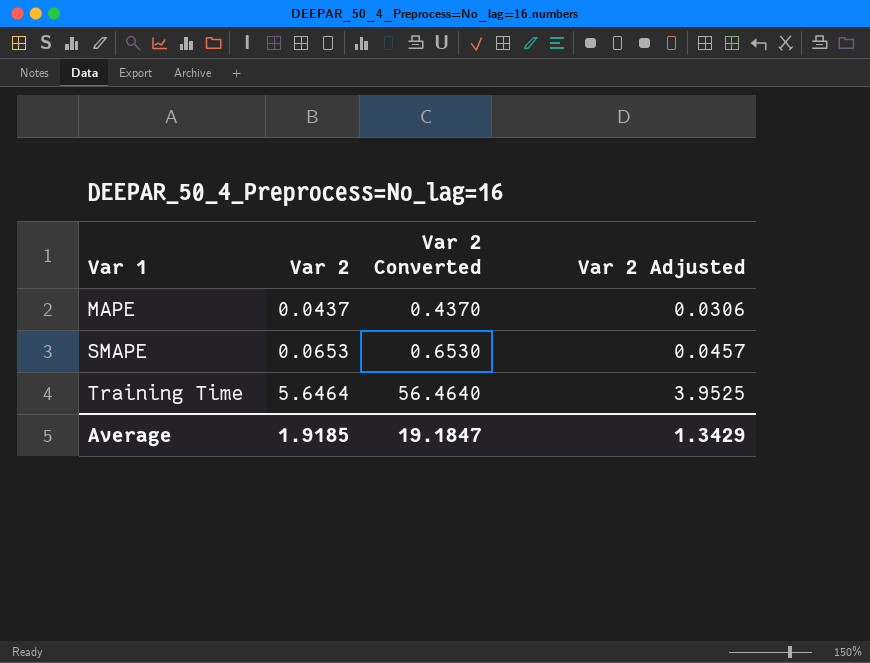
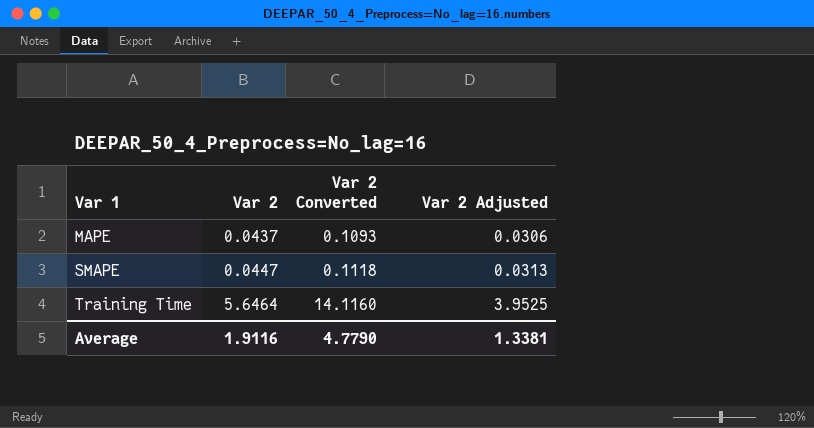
column Var 2 Converted | formula: [Var 2] * 10 -> [Var 2] * 2.5
SMAPE | Var 2: 0.0653 -> 0.0447
SMAPE | Var 2 Adjusted: 0.0457 -> 0.0313
Average | Var 2: 1.9185 -> 1.9116
Average | Var 2 Converted: 19.1847 -> 4.7790
Average | Var 2 Adjusted: 1.3429 -> 1.3381

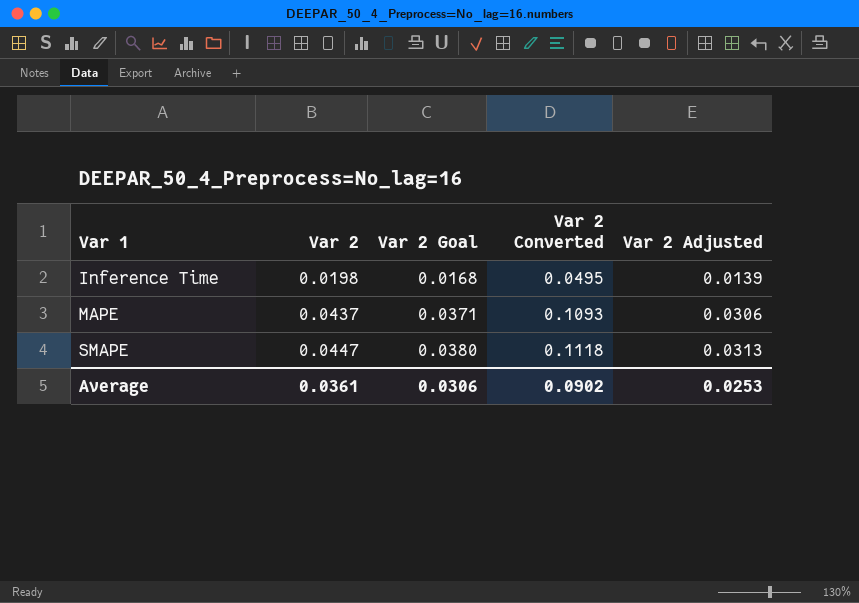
column Var 2 Goal | formula: none -> [Var 2] * 0.85
row Training Time: 5.6464 | 14.1160 | 3.9525 -> none
row Inference Time: none -> 0.0198 | 0.0168 | 0.0495 | 0.0139
Average | Var 2: 1.9116 -> 0.0361
Average | Var 2 Converted: 4.7790 -> 0.0902
Average | Var 2 Adjusted: 1.3381 -> 0.0253

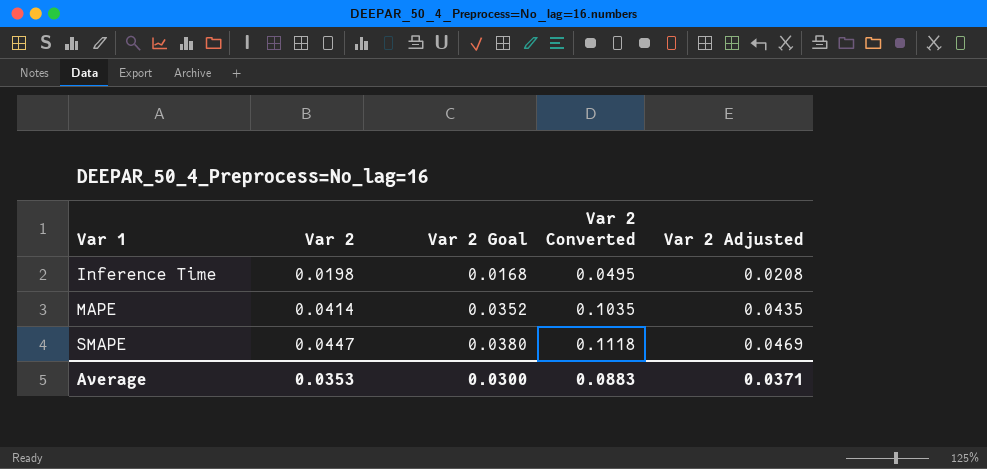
column Var 2 Adjusted | formula: [Var 2] * 0.7 -> [Var 2] * 1.05
MAPE | Var 2: 0.0437 -> 0.0414
MAPE | Var 2 Goal: 0.0371 -> 0.0352
MAPE | Var 2 Converted: 0.1093 -> 0.1035
Average | Var 2: 0.0361 -> 0.0353
Average | Var 2 Goal: 0.0306 -> 0.0300
Average | Var 2 Converted: 0.0902 -> 0.0883
Average | Var 2 Adjusted: 0.0253 -> 0.0371

